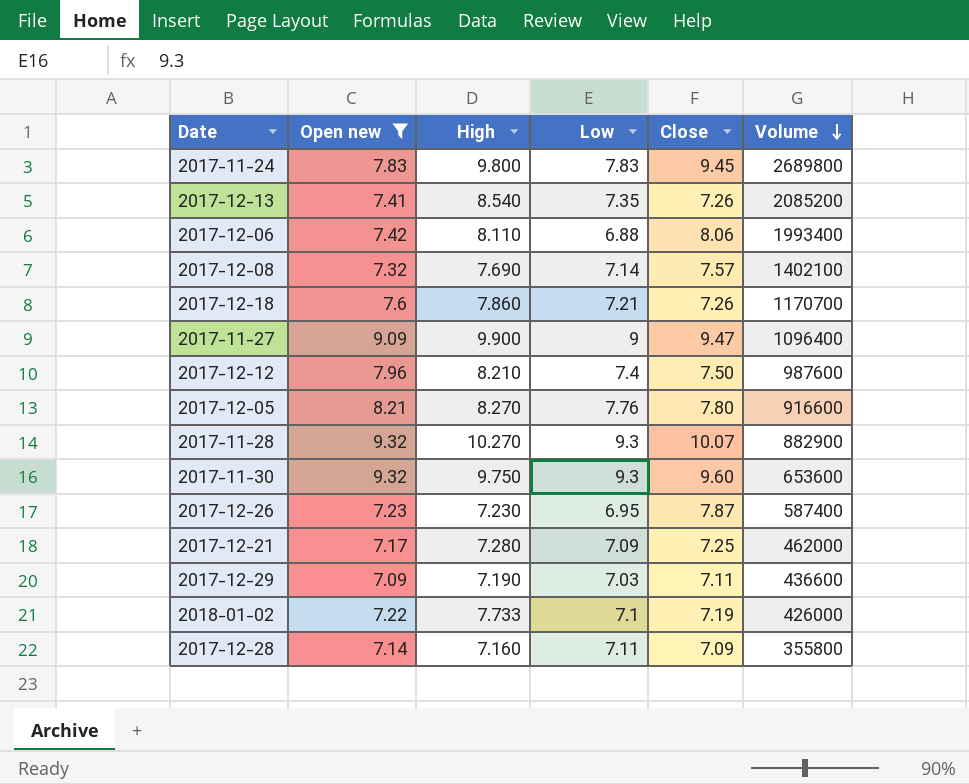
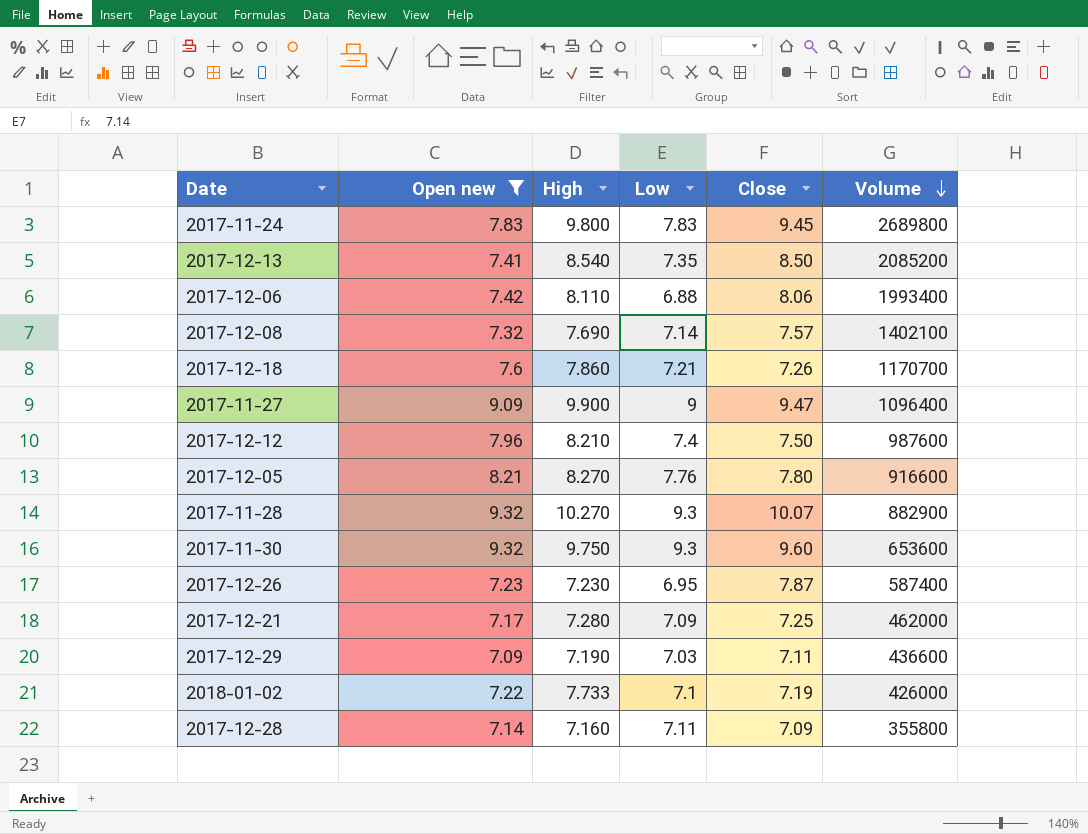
2017-12-13 | Close: 7.26 -> 8.50

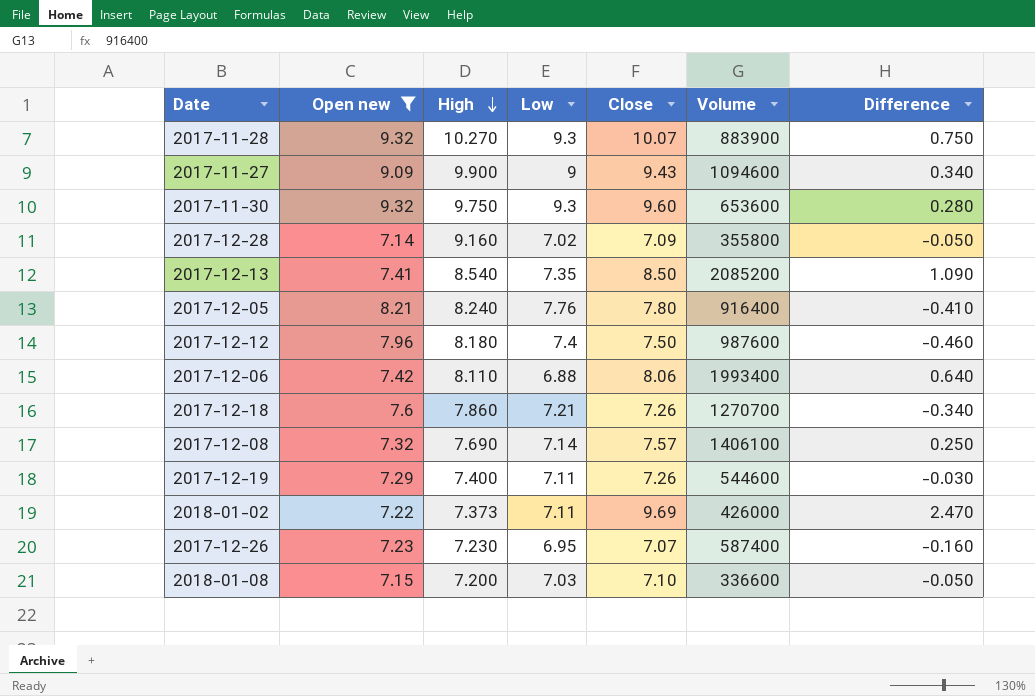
row order: Volume descending -> High descending
column Difference | formula: none -> [Close] - [Open new]
row 2017-11-24: 7.83 | 9.800 | 7.83 | 9.45 | 2689800 -> none
row 2017-12-21: 7.17 | 7.280 | 7.09 | 7.25 | 462000 -> none
row 2017-12-29: 7.09 | 7.190 | 7.03 | 7.11 | 436600 -> none
2017-11-28 | Volume: 882900 -> 883900
2017-11-27 | Close: 9.47 -> 9.43
2017-11-27 | Volume: 1096400 -> 1094600
2017-12-28 | High: 7.160 -> 9.160
2017-12-28 | Low: 7.11 -> 7.02
2017-12-05 | High: 8.270 -> 8.240
2017-12-05 | Volume: 916600 -> 916400
2017-12-12 | High: 8.210 -> 8.180
2017-12-18 | Volume: 1170700 -> 1270700
2017-12-08 | Volume: 1402100 -> 1406100
row 2017-12-19: none -> 7.29 | 7.400 | 7.11 | 7.26 | 544600 | -0.030
2018-01-02 | High: 7.733 -> 7.373
2018-01-02 | Low: 7.1 -> 7.11
2018-01-02 | Close: 7.19 -> 9.69
2017-12-26 | Close: 7.87 -> 7.07
row 2018-01-08: none -> 7.15 | 7.200 | 7.03 | 7.10 | 336600 | -0.050

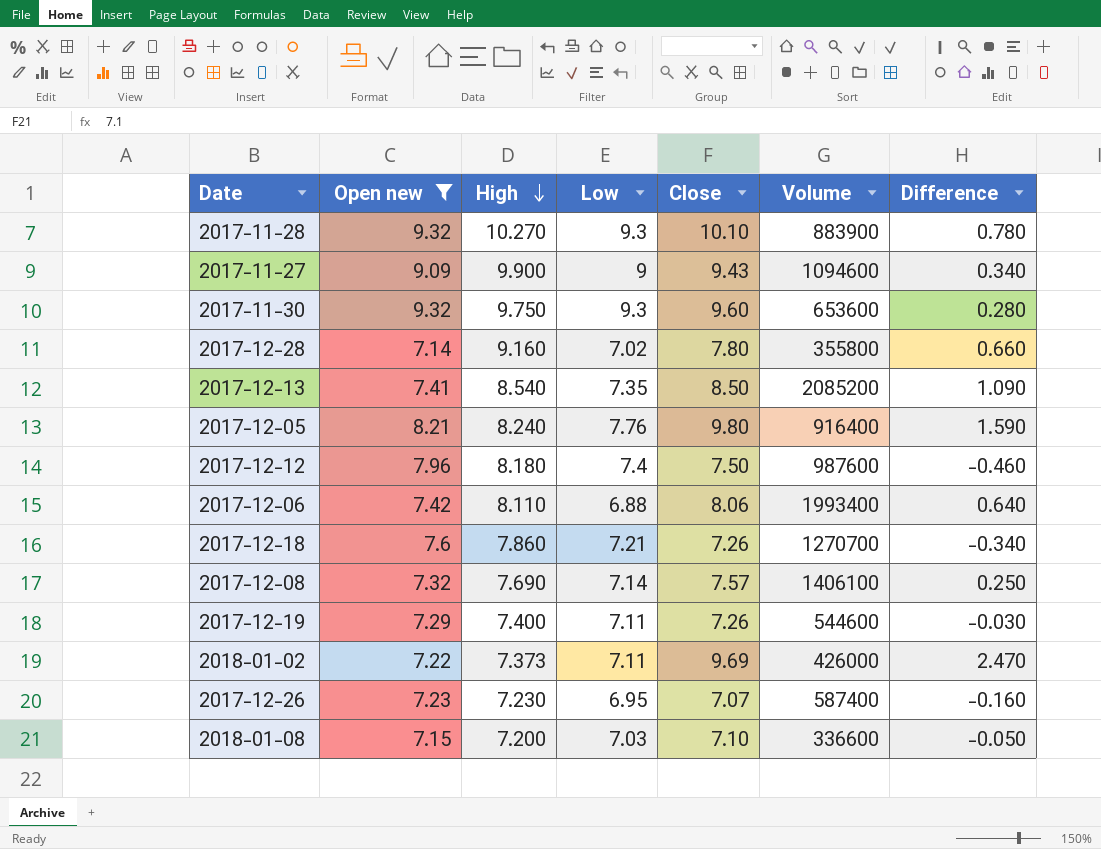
2017-11-28 | Close: 10.07 -> 10.10
2017-11-28 | Difference: 0.750 -> 0.780
2017-12-28 | Close: 7.09 -> 7.80
2017-12-28 | Difference: -0.050 -> 0.660
2017-12-05 | Close: 7.80 -> 9.80
2017-12-05 | Difference: -0.410 -> 1.590

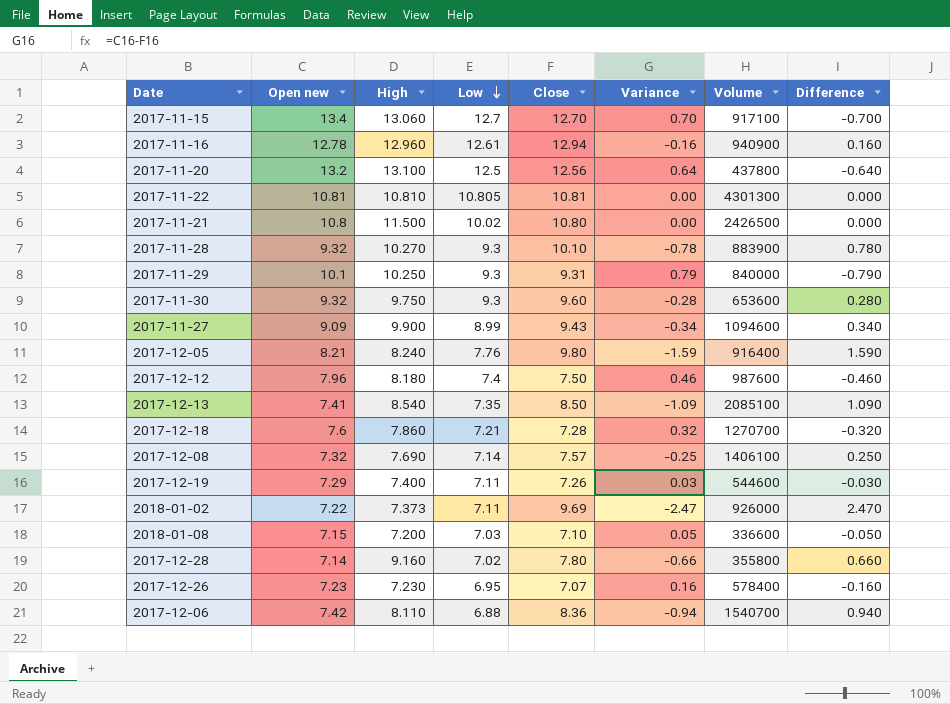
filter: Open new <= 9.32 -> none
row order: High descending -> Low descending
column Variance | formula: none -> [Open new] - [Close]
2017-11-27 | Low: 9 -> 8.99
2017-12-13 | Volume: 2085200 -> 2085100
2017-12-18 | Close: 7.26 -> 7.28
2017-12-18 | Difference: -0.340 -> -0.320
2018-01-02 | Volume: 426000 -> 926000
2017-12-26 | Volume: 587400 -> 578400
2017-12-06 | Close: 8.06 -> 8.36
2017-12-06 | Volume: 1993400 -> 1540700
2017-12-06 | Difference: 0.640 -> 0.940

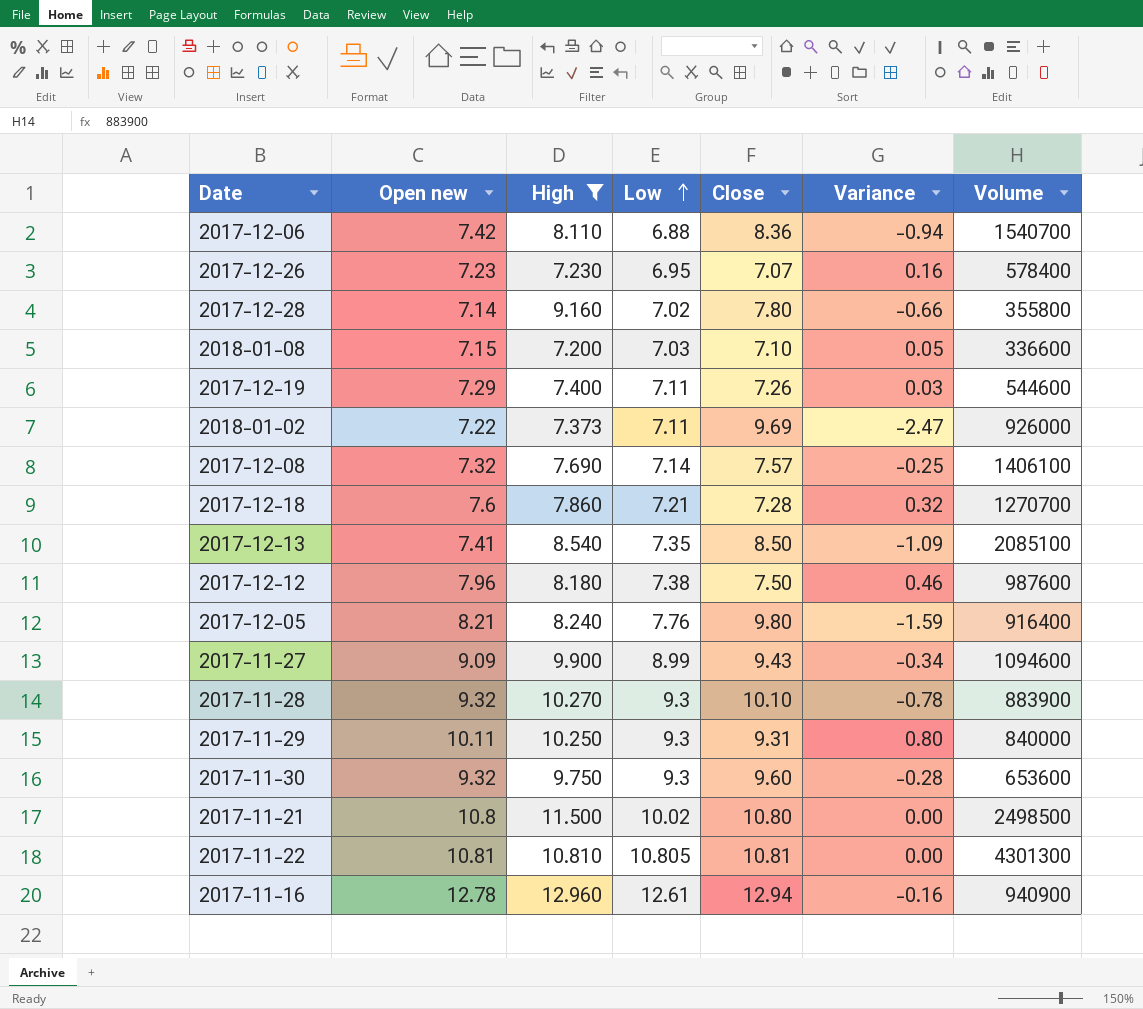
filter: none -> High <= 12.960
row order: Low descending -> Low ascending
column Difference | formula: [Close] - [Open new] -> none
2017-12-12 | Low: 7.4 -> 7.38
2017-11-29 | Open new: 10.1 -> 10.11
2017-11-29 | Variance: 0.79 -> 0.80
2017-11-21 | Volume: 2426500 -> 2498500

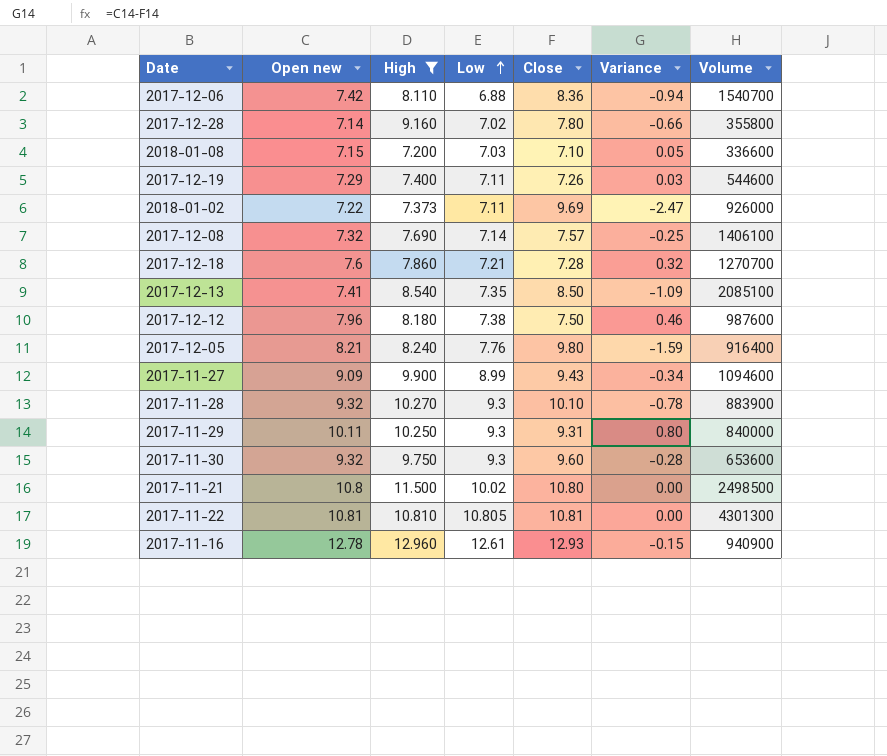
row 2017-12-26: 7.23 | 7.230 | 6.95 | 7.07 | 0.16 | 578400 -> none
2017-11-16 | Close: 12.94 -> 12.93
2017-11-16 | Variance: -0.16 -> -0.15

